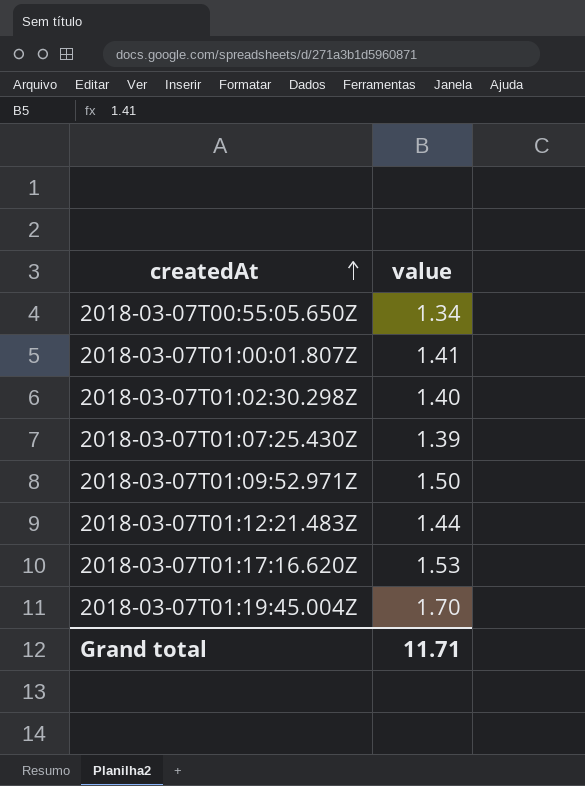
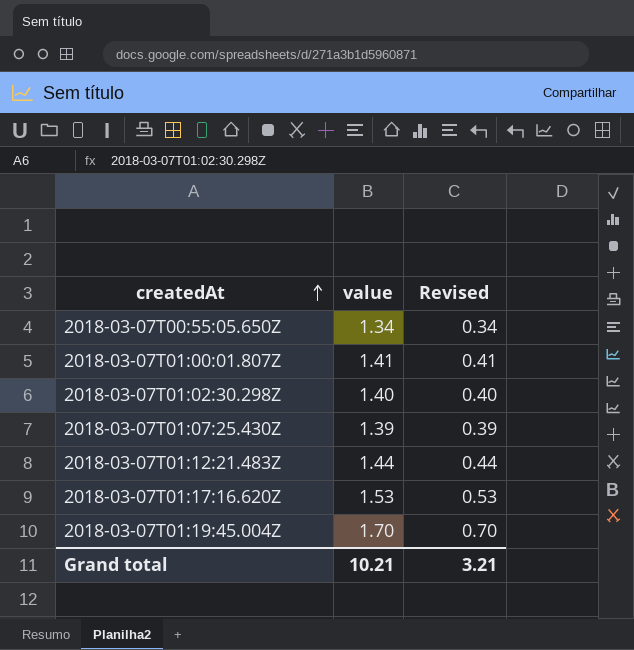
column Revised | formula: none -> [value] - 1
row 2018-03-07T01:09:52.971Z: 1.50 -> none
Grand total | value: 11.71 -> 10.21

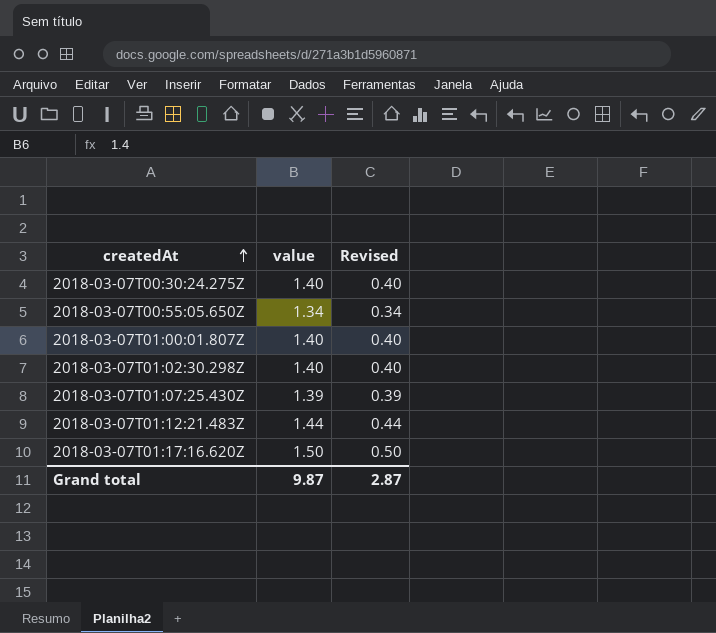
row 2018-03-07T01:19:45.004Z: 1.70 | 0.70 -> none
row 2018-03-07T00:30:24.275Z: none -> 1.40 | 0.40
2018-03-07T01:00:01.807Z | value: 1.41 -> 1.40
2018-03-07T01:00:01.807Z | Revised: 0.41 -> 0.40
2018-03-07T01:17:16.620Z | value: 1.53 -> 1.50
2018-03-07T01:17:16.620Z | Revised: 0.53 -> 0.50
Grand total | value: 10.21 -> 9.87
Grand total | Revised: 3.21 -> 2.87

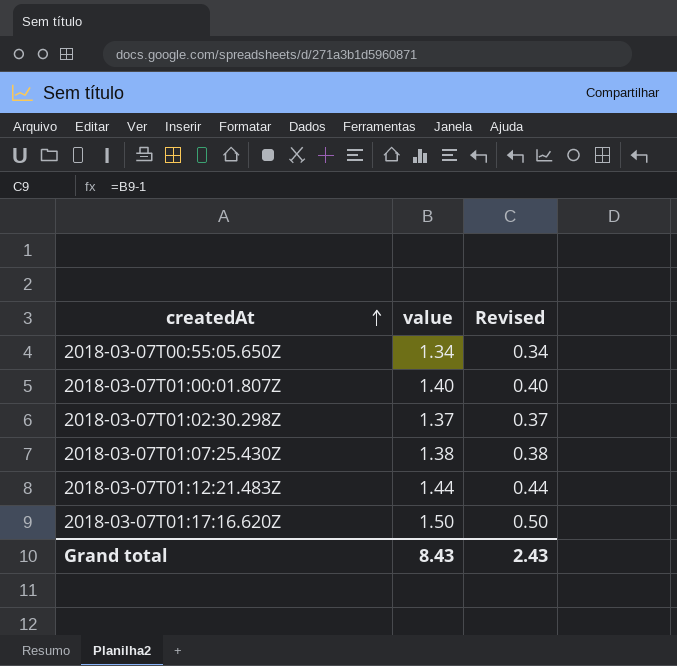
row 2018-03-07T00:30:24.275Z: 1.40 | 0.40 -> none
2018-03-07T01:02:30.298Z | value: 1.40 -> 1.37
2018-03-07T01:02:30.298Z | Revised: 0.40 -> 0.37
2018-03-07T01:07:25.430Z | value: 1.39 -> 1.38
2018-03-07T01:07:25.430Z | Revised: 0.39 -> 0.38
Grand total | value: 9.87 -> 8.43
Grand total | Revised: 2.87 -> 2.43

